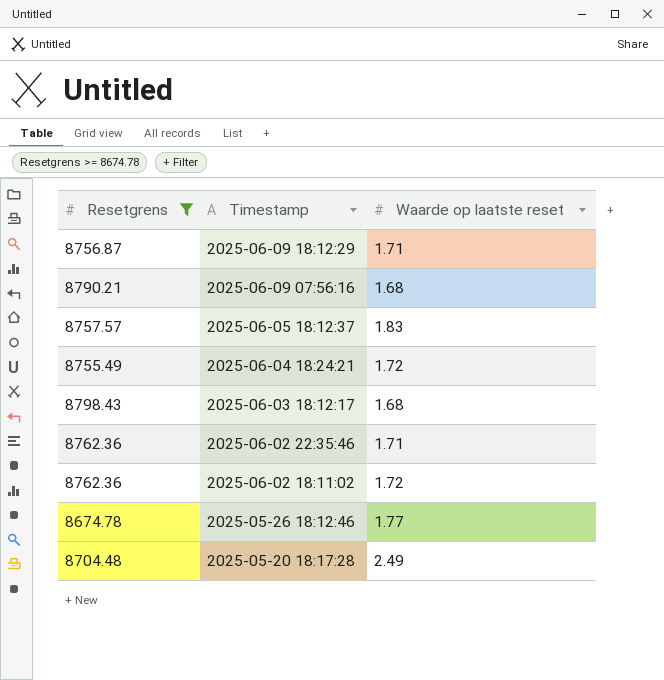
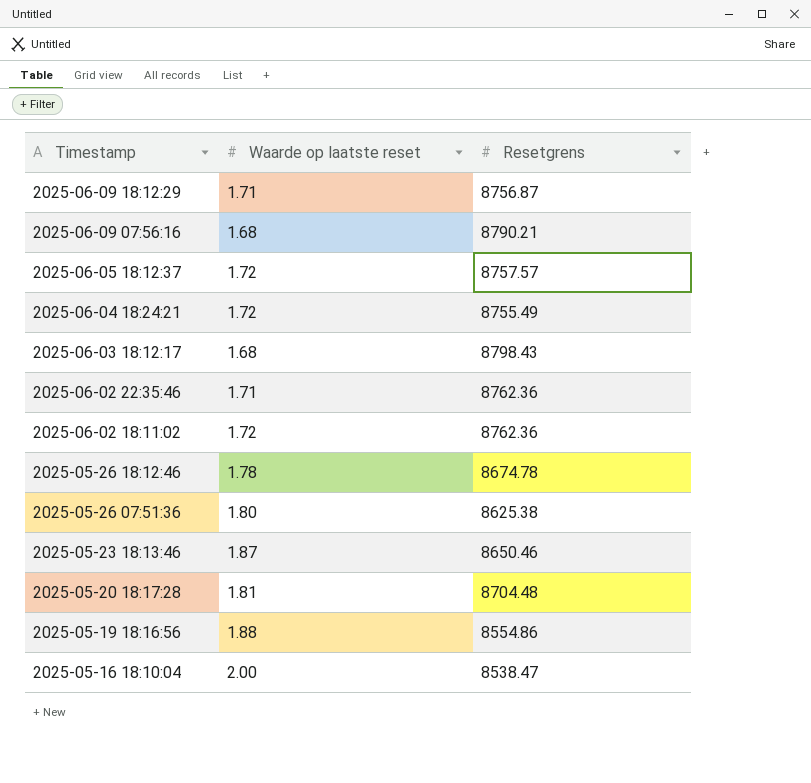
filter: Resetgrens >= 8674.78 -> none
column Resetgrens | position: 1 -> 3
2025-06-05 18:12:37 | Waarde op laatste reset: 1.83 -> 1.72
2025-05-26 18:12:46 | Waarde op laatste reset: 1.77 -> 1.78
2025-05-20 18:17:28 | Waarde op laatste reset: 2.49 -> 1.81

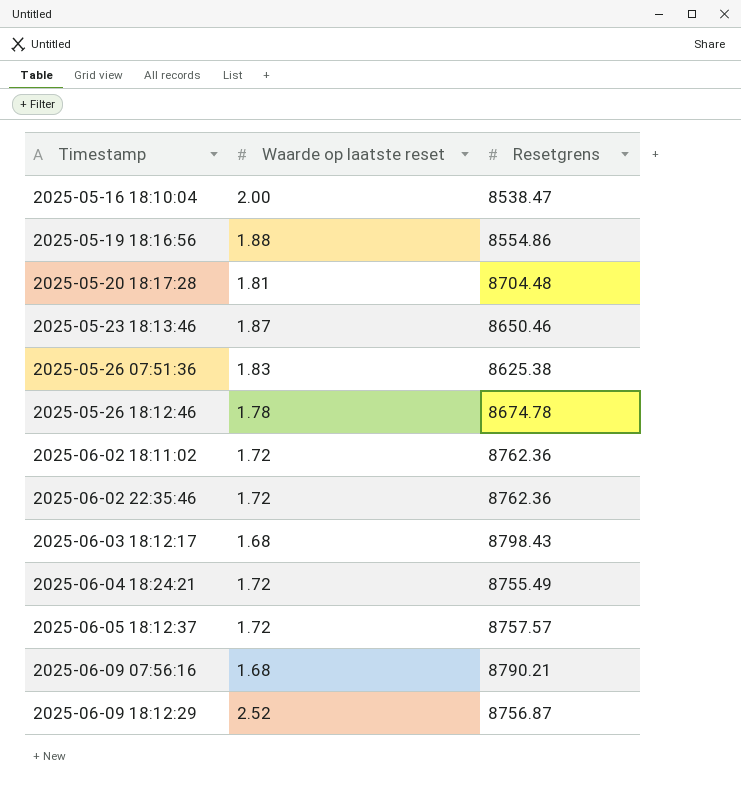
row order: Timestamp descending -> Timestamp ascending
2025-05-26 07:51:36 | Waarde op laatste reset: 1.80 -> 1.83
2025-06-02 22:35:46 | Waarde op laatste reset: 1.71 -> 1.72
2025-06-09 18:12:29 | Waarde op laatste reset: 1.71 -> 2.52

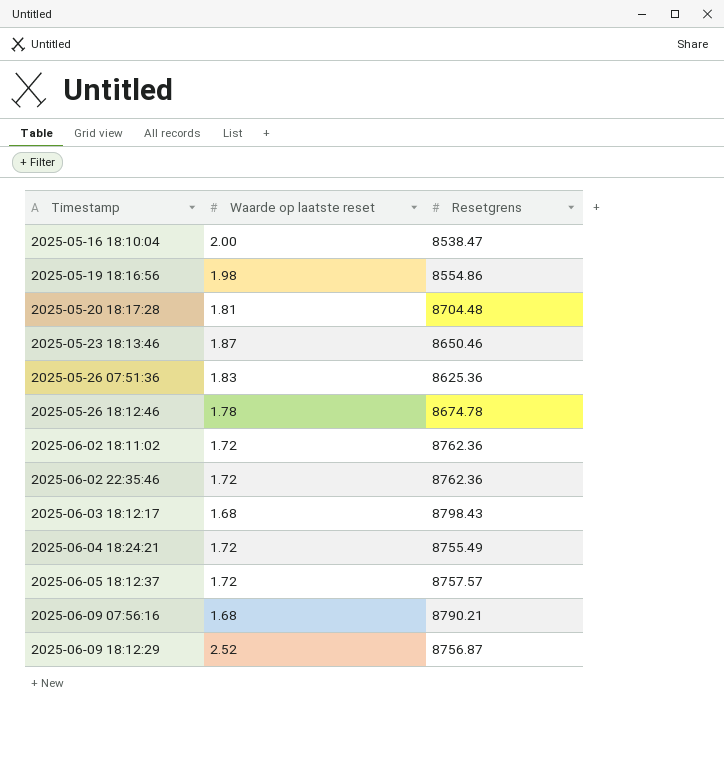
2025-05-19 18:16:56 | Waarde op laatste reset: 1.88 -> 1.98
2025-05-26 07:51:36 | Resetgrens: 8625.38 -> 8625.36

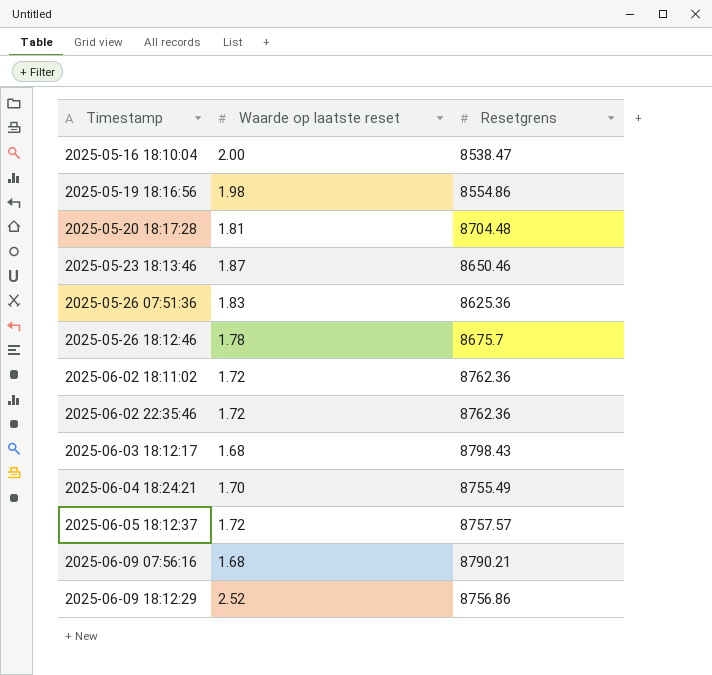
2025-05-26 18:12:46 | Resetgrens: 8674.78 -> 8675.7
2025-06-04 18:24:21 | Waarde op laatste reset: 1.72 -> 1.70
2025-06-09 18:12:29 | Resetgrens: 8756.87 -> 8756.86

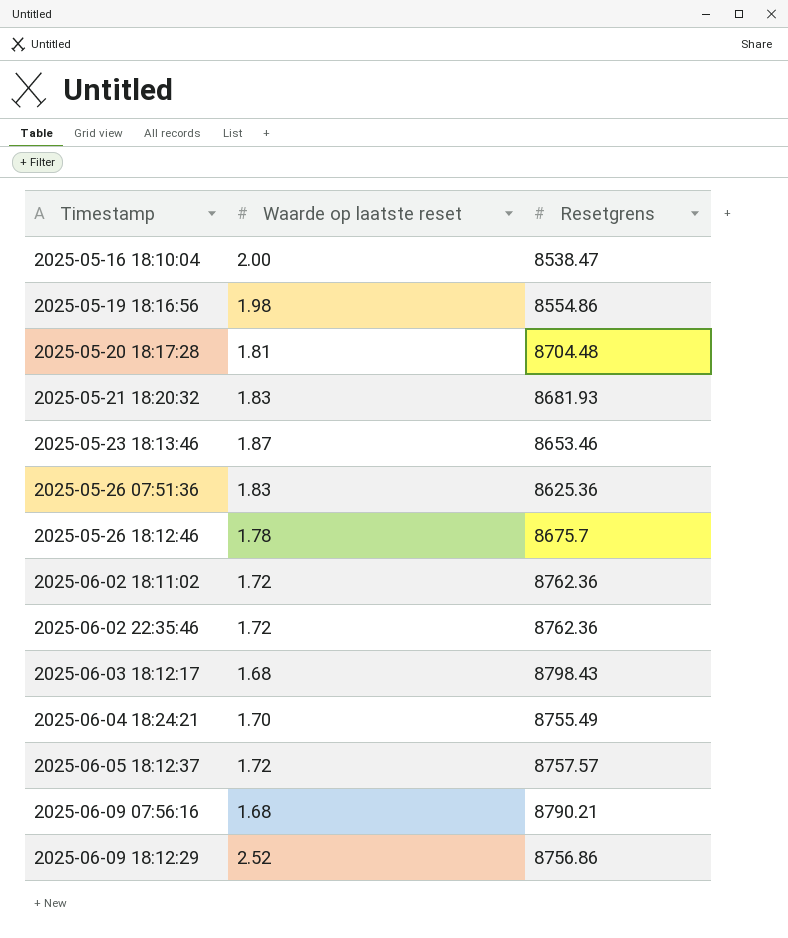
row 2025-05-21 18:20:32: none -> 1.83 | 8681.93
2025-05-23 18:13:46 | Resetgrens: 8650.46 -> 8653.46

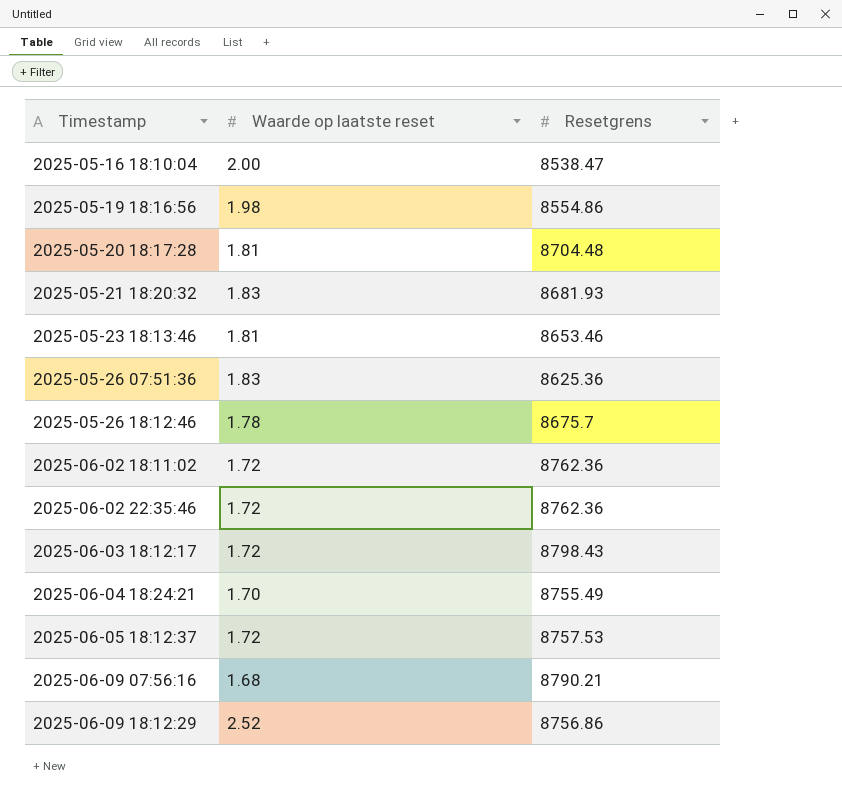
2025-05-23 18:13:46 | Waarde op laatste reset: 1.87 -> 1.81
2025-06-03 18:12:17 | Waarde op laatste reset: 1.68 -> 1.72
2025-06-05 18:12:37 | Resetgrens: 8757.57 -> 8757.53

